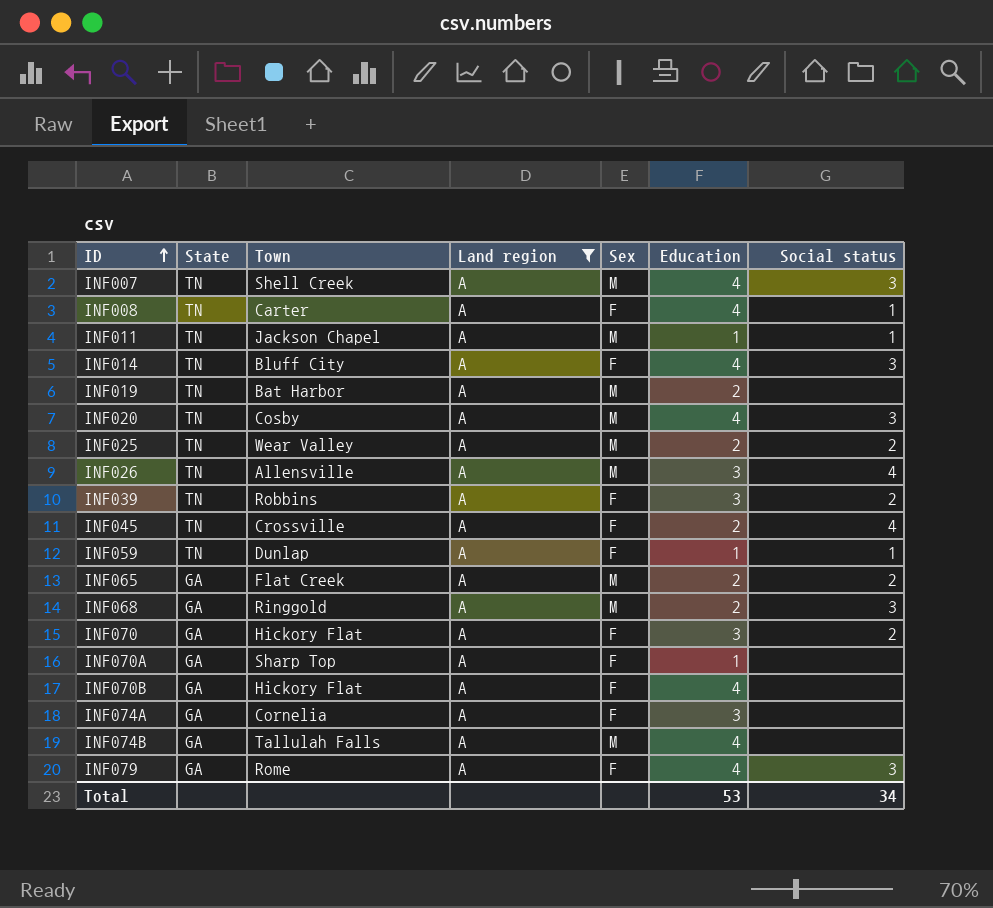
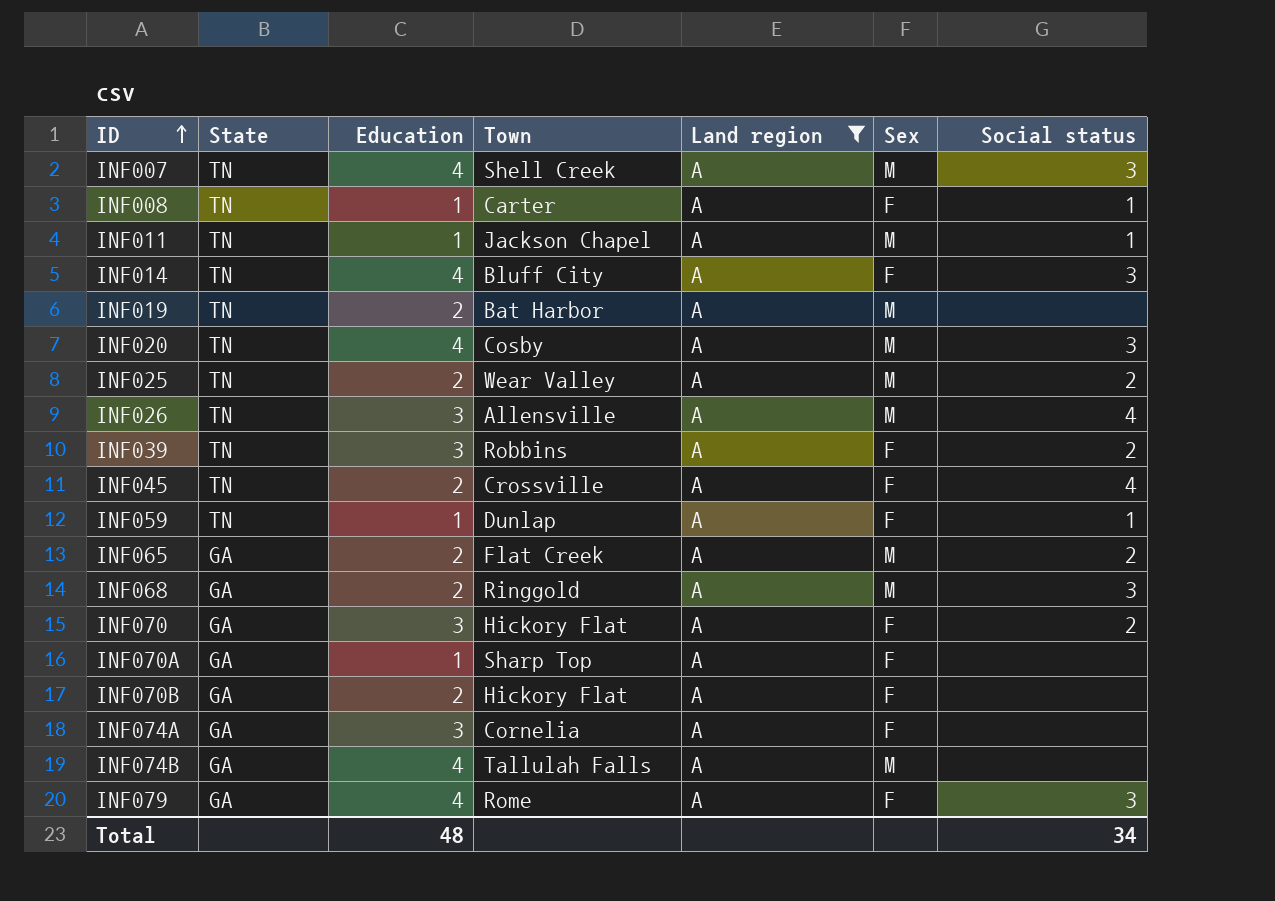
column Education | position: 6 -> 3
INF008 | Education: 4 -> 1
INF070B | Education: 4 -> 2
Total | Education: 53 -> 48

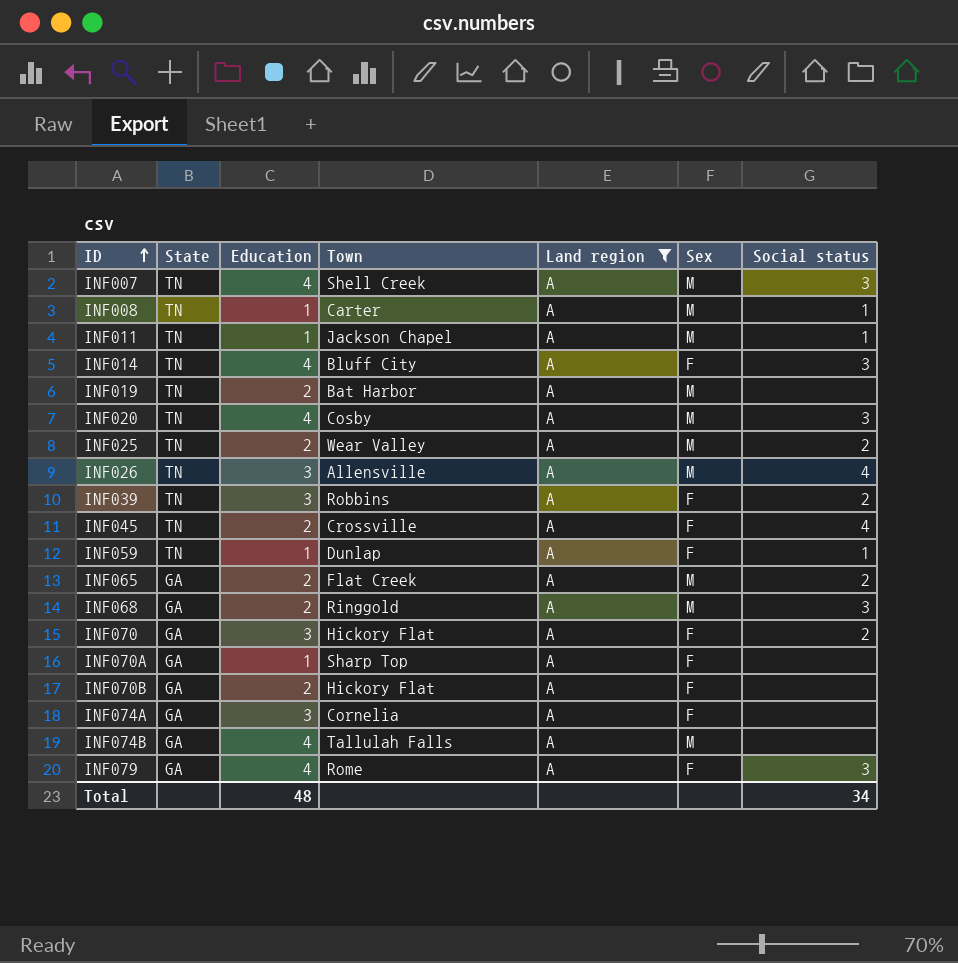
INF008 | Sex: F -> M

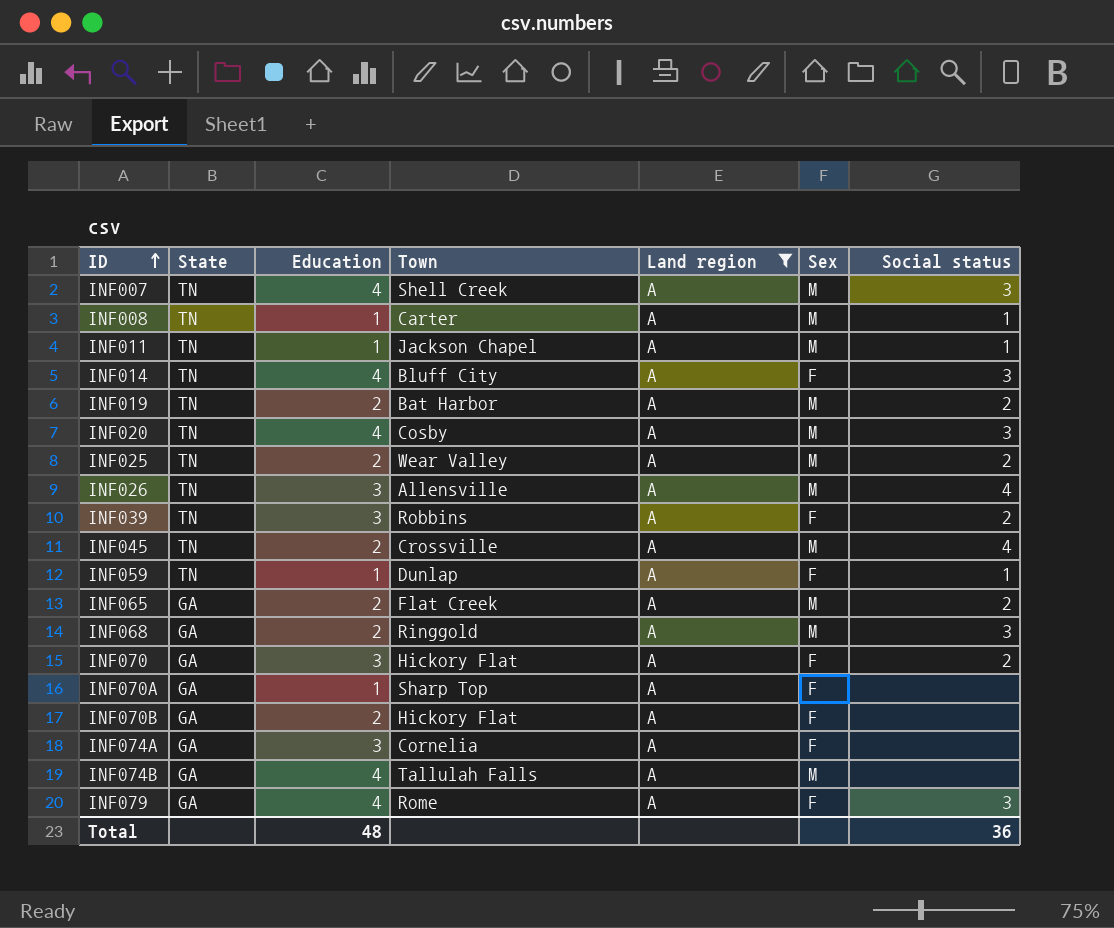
INF019 | Social status: none -> 2
INF045 | Sex: F -> M
Total | Social status: 34 -> 36

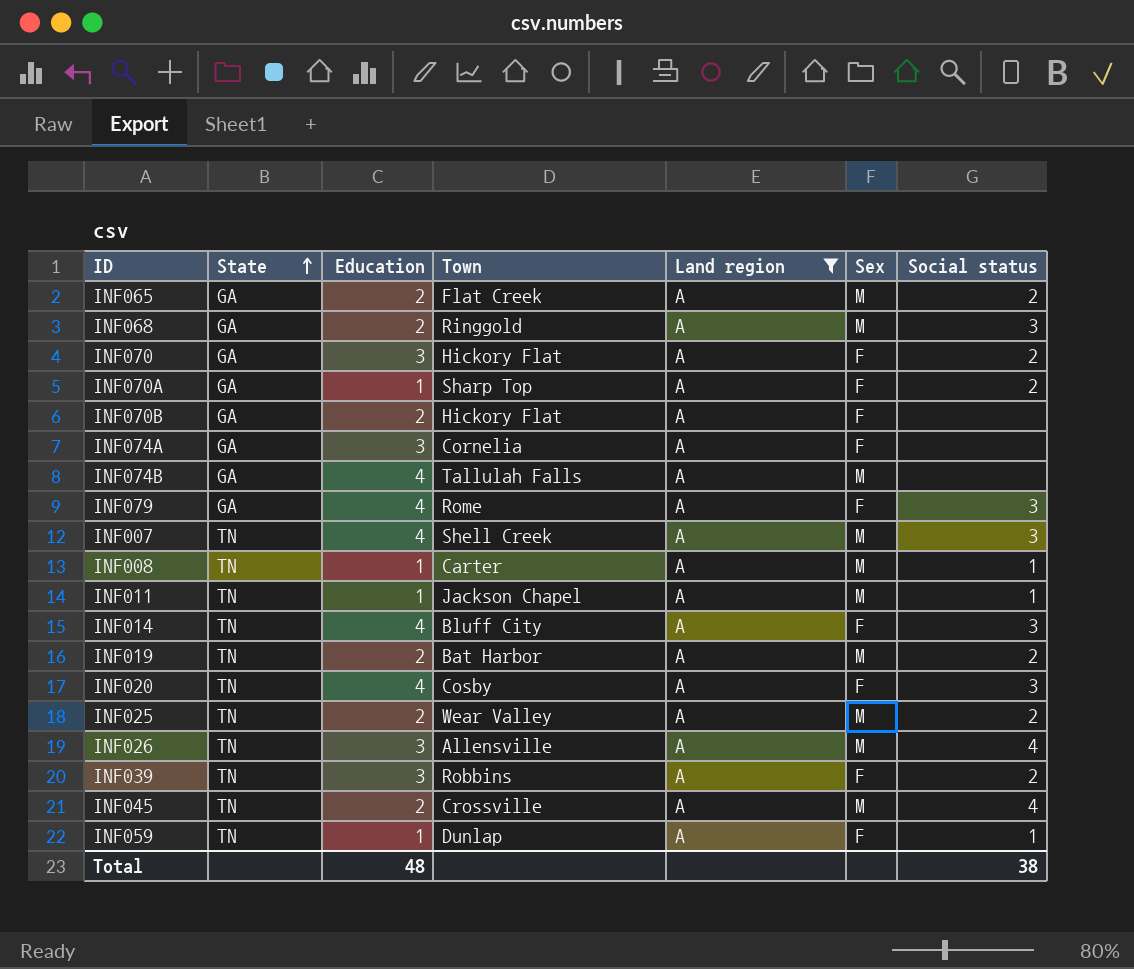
row order: ID ascending -> State ascending
INF070A | Social status: none -> 2
INF020 | Sex: M -> F
Total | Social status: 36 -> 38

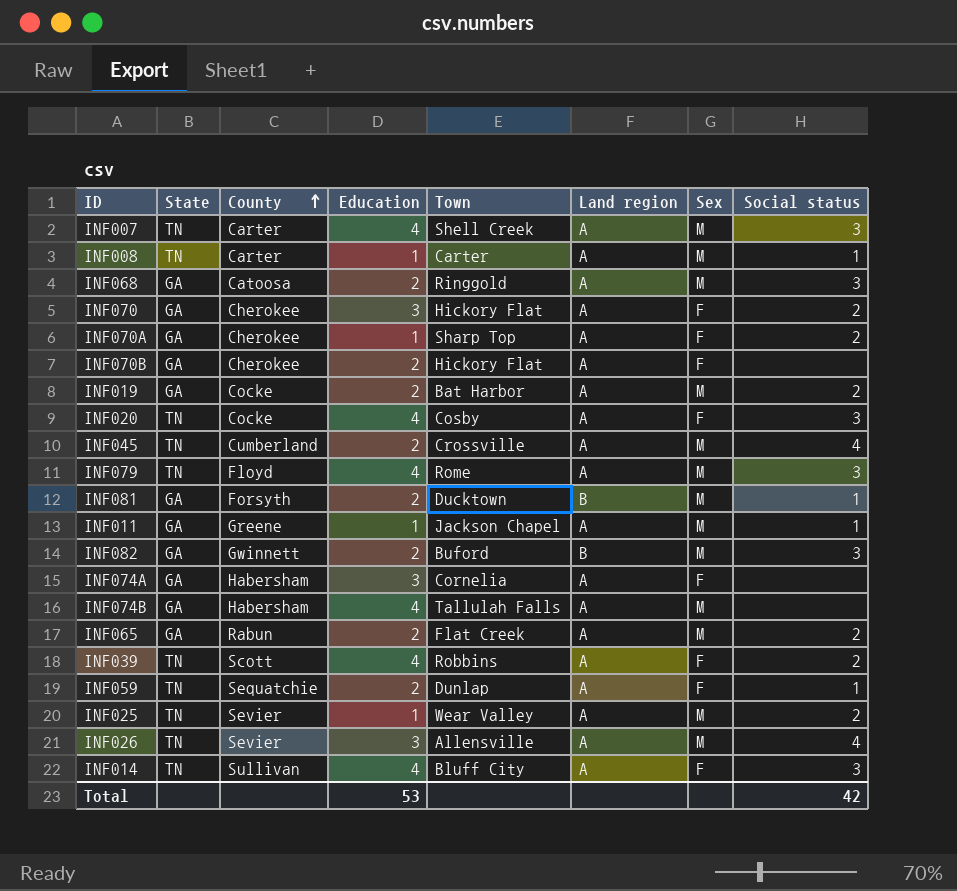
filter: Land region = A -> none
row order: State ascending -> County ascending
column County | position: none -> 3
INF019 | State: TN -> GA
INF079 | State: GA -> TN
INF079 | Sex: F -> M
INF011 | State: TN -> GA
INF039 | Education: 3 -> 4
INF059 | Education: 1 -> 2
INF025 | Education: 2 -> 1
Total | Education: 48 -> 53
Total | Social status: 38 -> 42

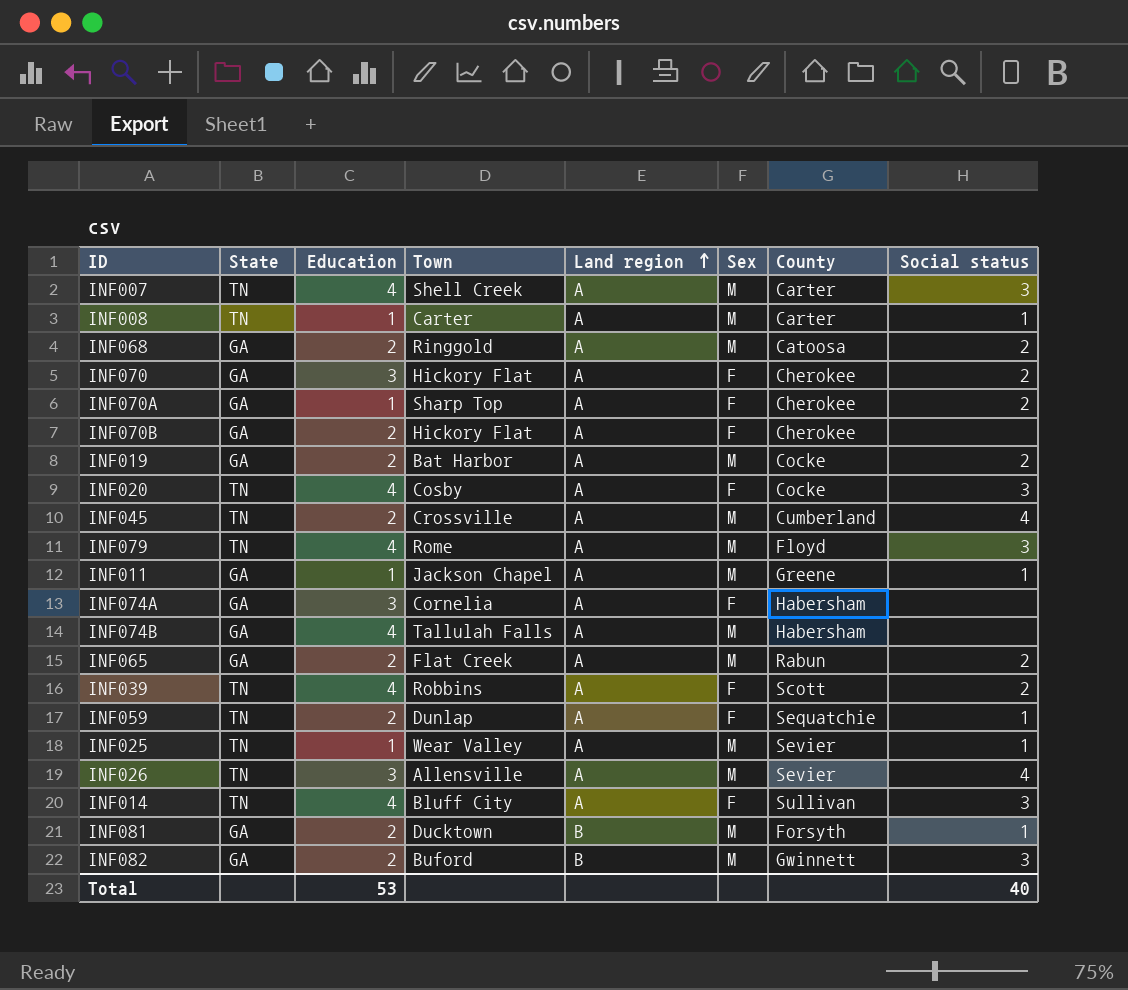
row order: County ascending -> Land region ascending
column County | position: 3 -> 7
INF068 | Social status: 3 -> 2
INF025 | Social status: 2 -> 1
Total | Social status: 42 -> 40

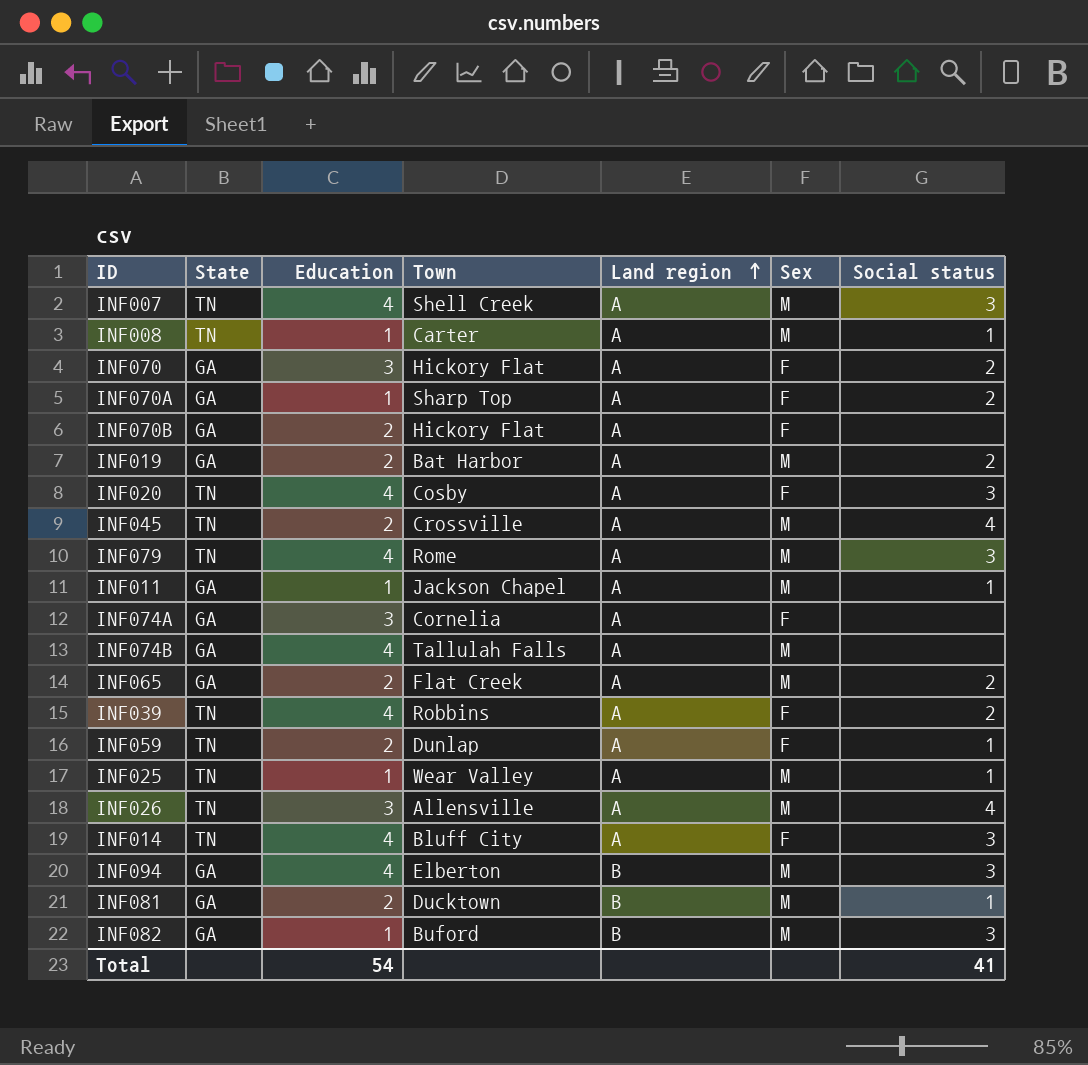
column County | position: 7 -> none
row INF068: GA | 2 | Ringgold | A | M | Catoosa | 2 -> none
row INF094: none -> GA | 4 | Elberton | B | M | 3
INF082 | Education: 2 -> 1
Total | Education: 53 -> 54
Total | Social status: 40 -> 41

